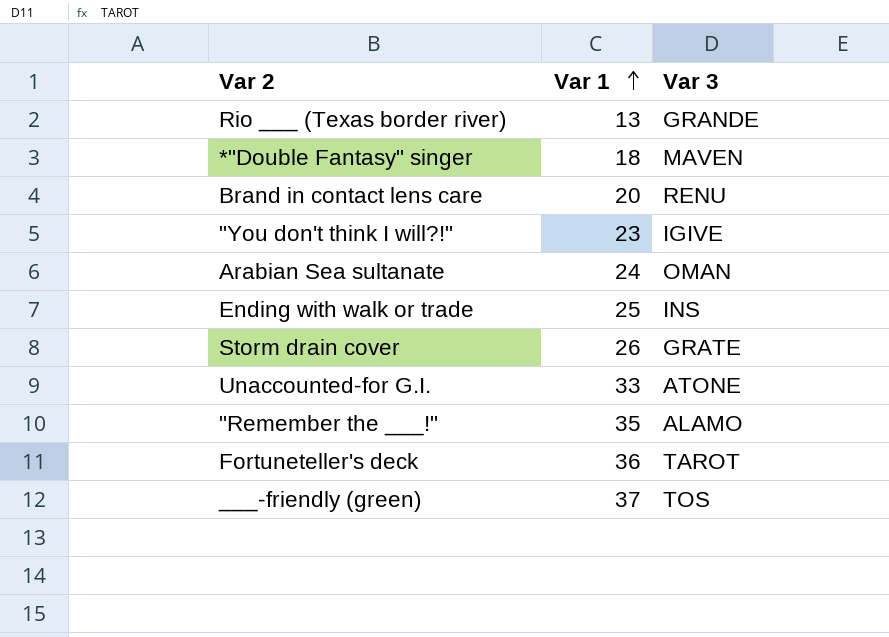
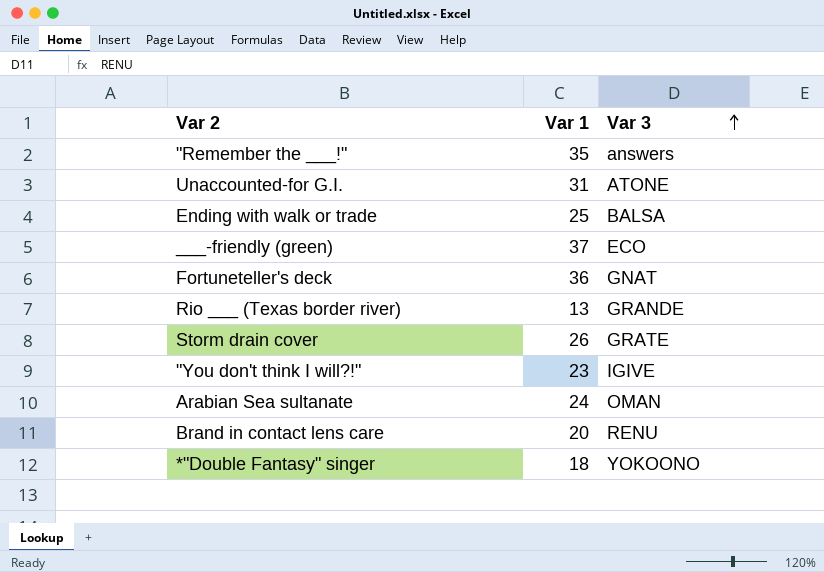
row order: Var 1 ascending -> Var 3 ascending
"Remember the ___!" | Var 3: ALAMO -> answers
Unaccounted-for G.I. | Var 1: 33 -> 31
Ending with walk or trade | Var 3: INS -> BALSA
___-friendly (green) | Var 3: TOS -> ECO
Fortuneteller's deck | Var 3: TAROT -> GNAT
*"Double Fantasy" singer | Var 3: MAVEN -> YOKOONO

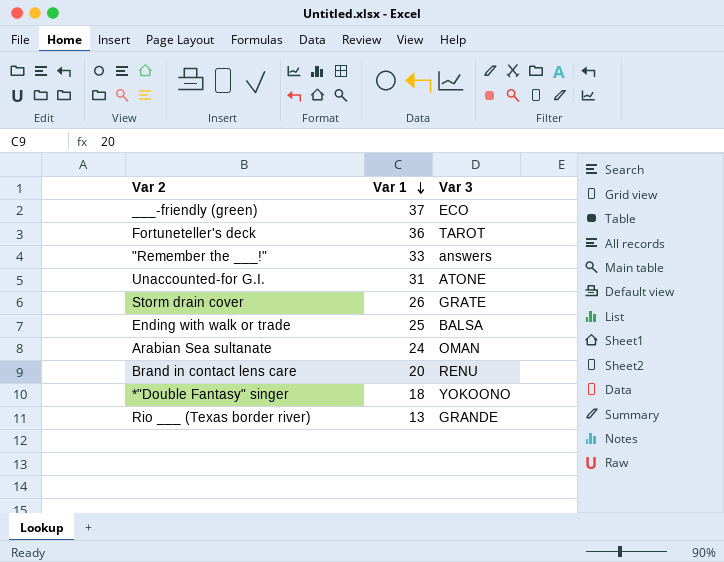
row order: Var 3 ascending -> Var 1 descending
row "You don't think I will?!": 23 | IGIVE -> none
Fortuneteller's deck | Var 3: GNAT -> TAROT
"Remember the ___!" | Var 1: 35 -> 33

